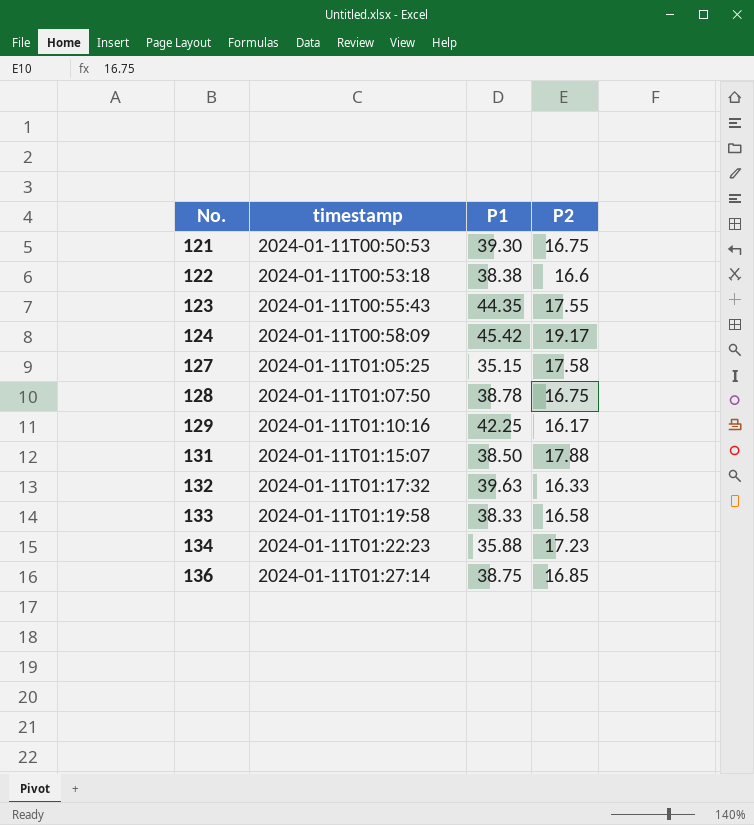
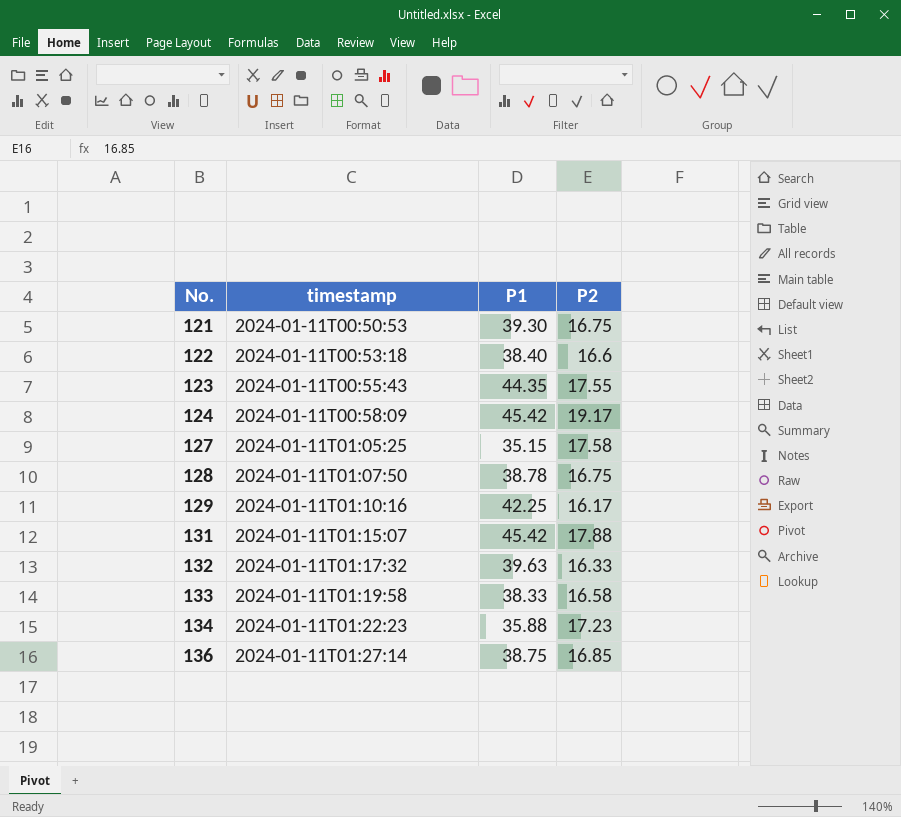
122 | P1: 38.38 -> 38.40
131 | P1: 38.50 -> 45.42

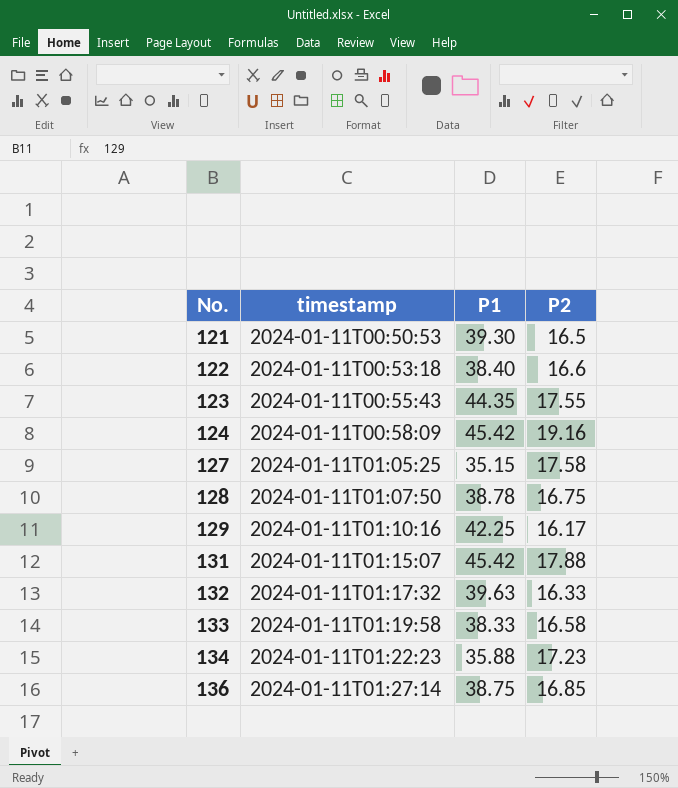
121 | P2: 16.75 -> 16.5
124 | P2: 19.17 -> 19.16

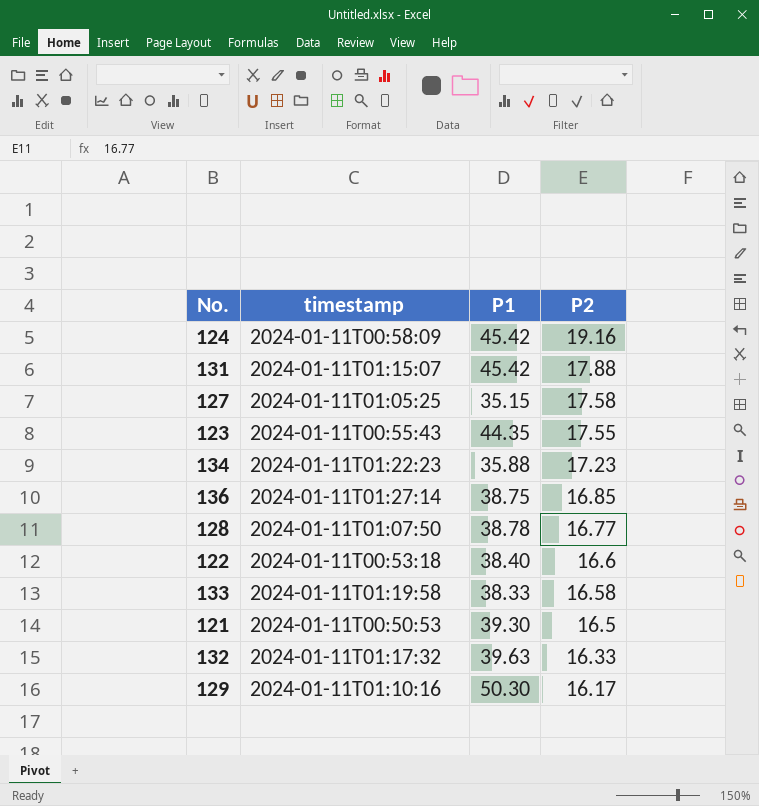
row order: No. ascending -> P2 descending
128 | P2: 16.75 -> 16.77
129 | P1: 42.25 -> 50.30

